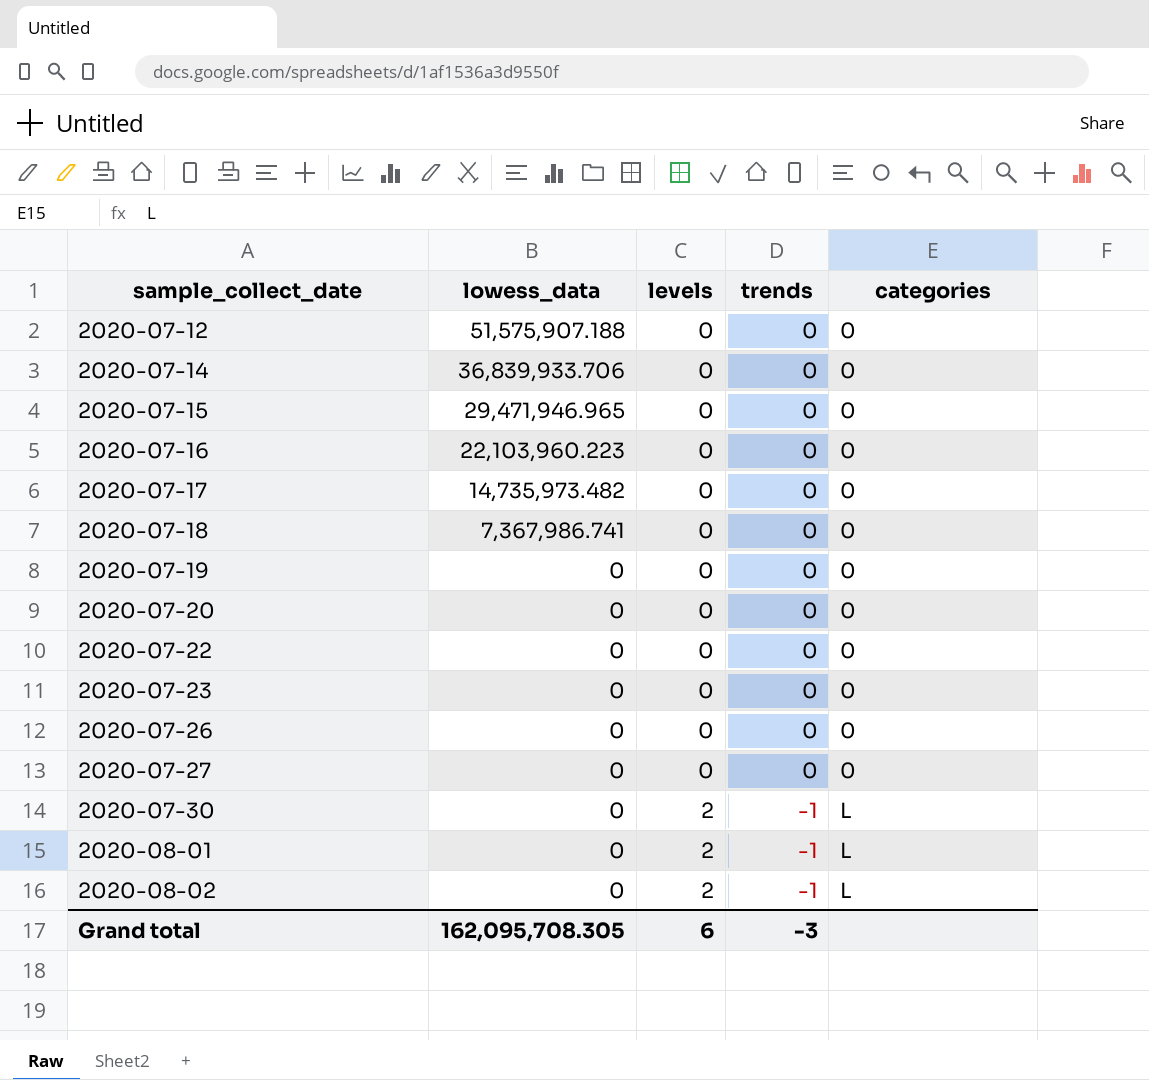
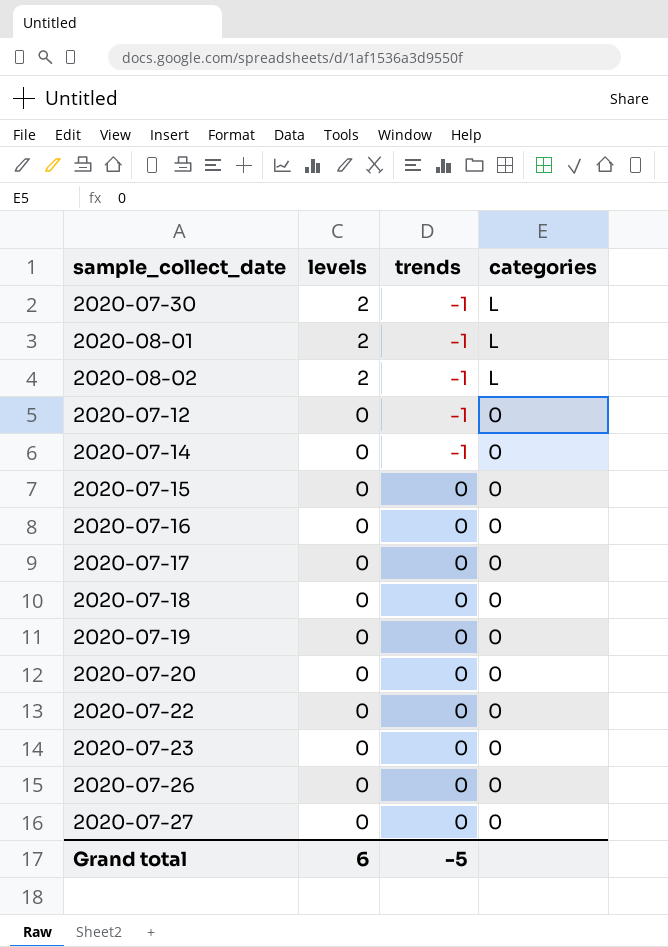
row order: sample_collect_date ascending -> levels descending
column lowess_data | position: 2 -> none
2020-07-12 | trends: 0 -> -1
2020-07-14 | trends: 0 -> -1
Grand total | trends: -3 -> -5

